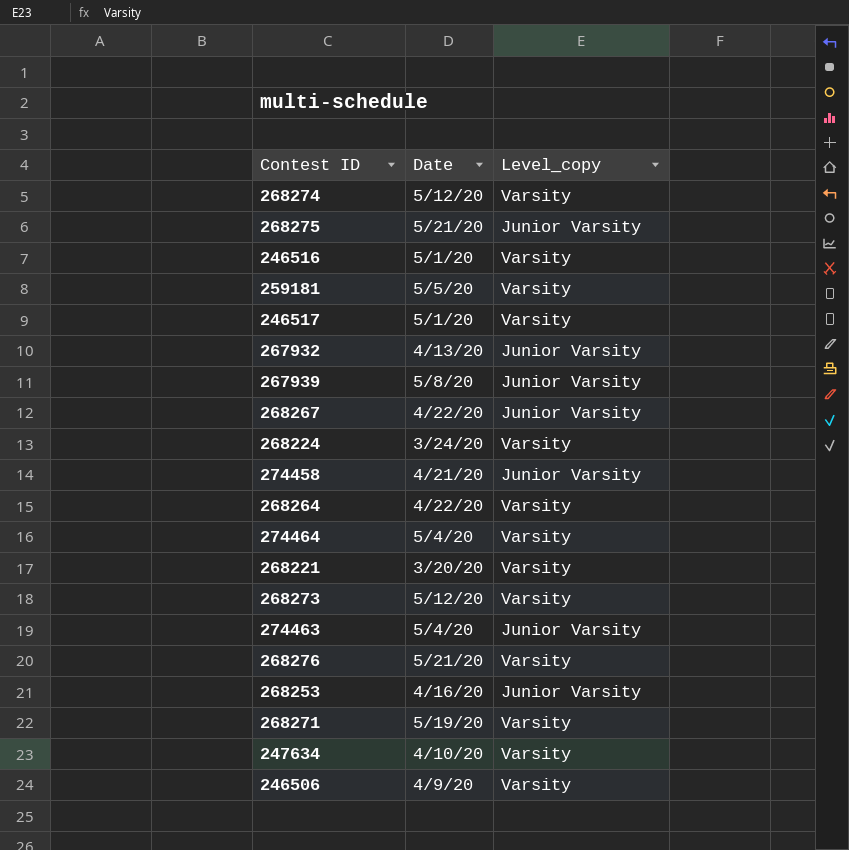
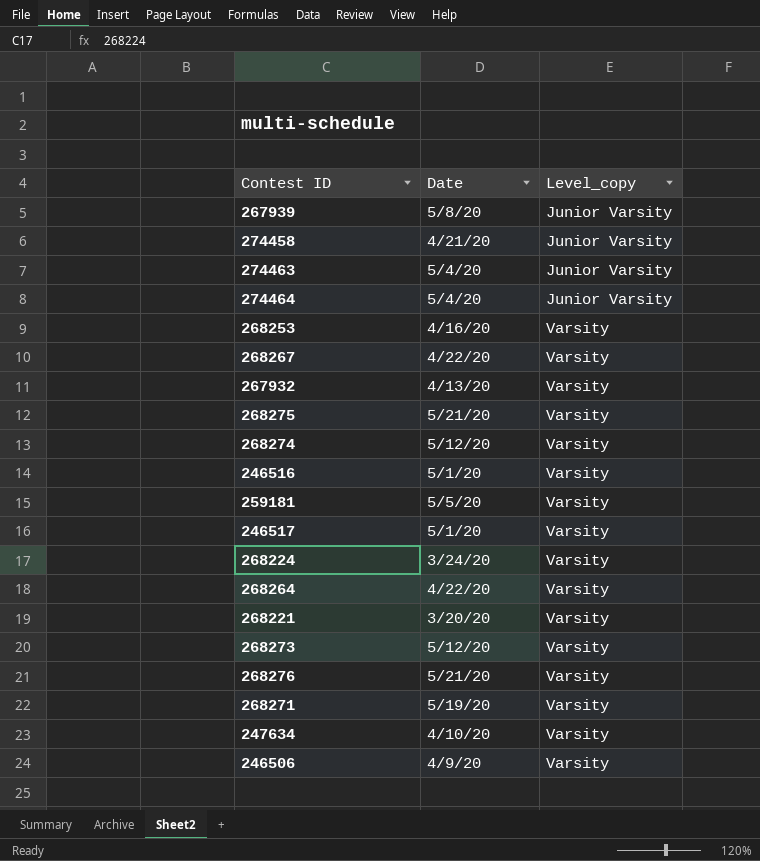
row order: none -> Level_copy ascending
274464 | Level_copy: Varsity -> Junior Varsity
268253 | Level_copy: Junior Varsity -> Varsity
268267 | Level_copy: Junior Varsity -> Varsity
267932 | Level_copy: Junior Varsity -> Varsity
268275 | Level_copy: Junior Varsity -> Varsity

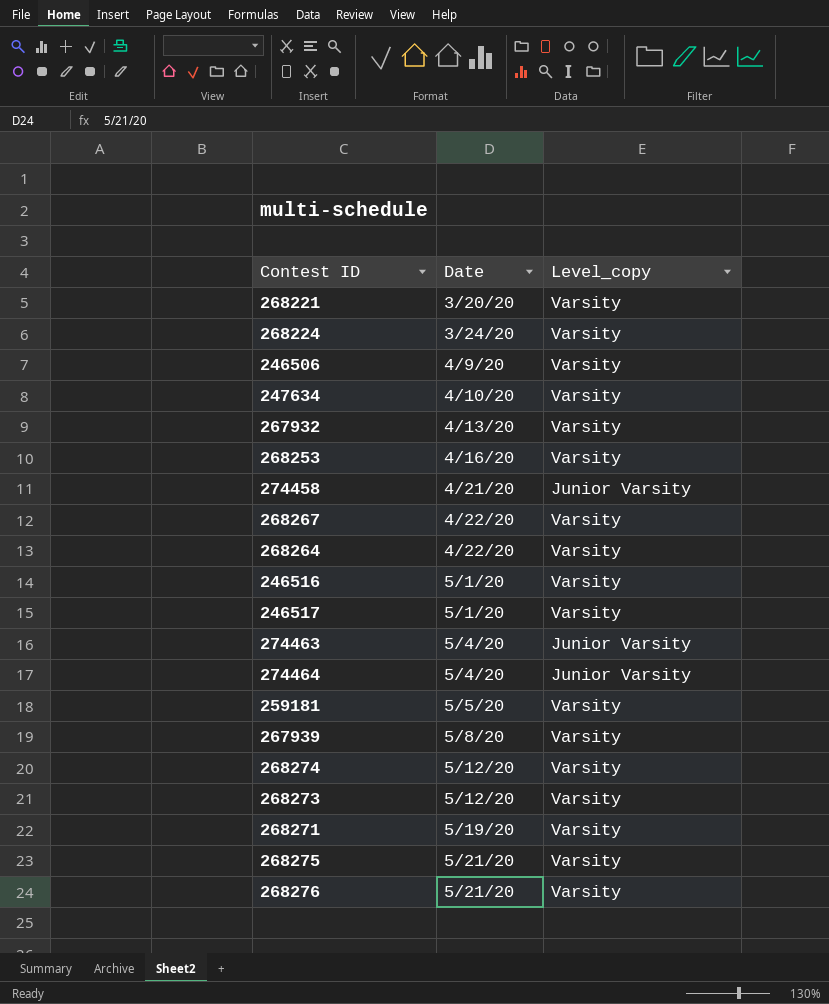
row order: Level_copy ascending -> Date ascending
267939 | Level_copy: Junior Varsity -> Varsity

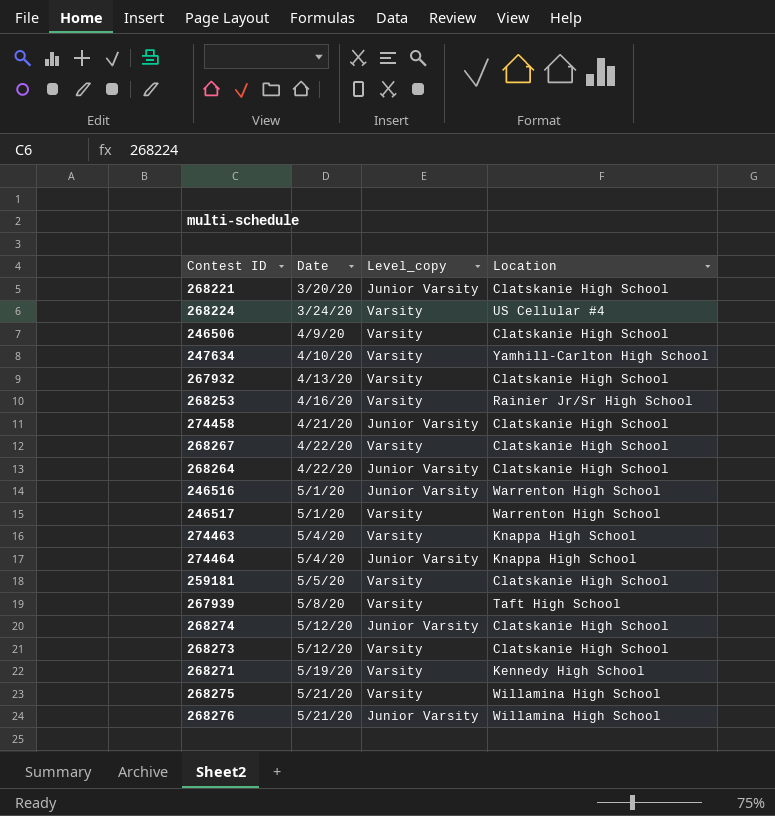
column Location | position: none -> 4
268221 | Level_copy: Varsity -> Junior Varsity
268264 | Level_copy: Varsity -> Junior Varsity
246516 | Level_copy: Varsity -> Junior Varsity
274463 | Level_copy: Junior Varsity -> Varsity
268274 | Level_copy: Varsity -> Junior Varsity
268276 | Level_copy: Varsity -> Junior Varsity

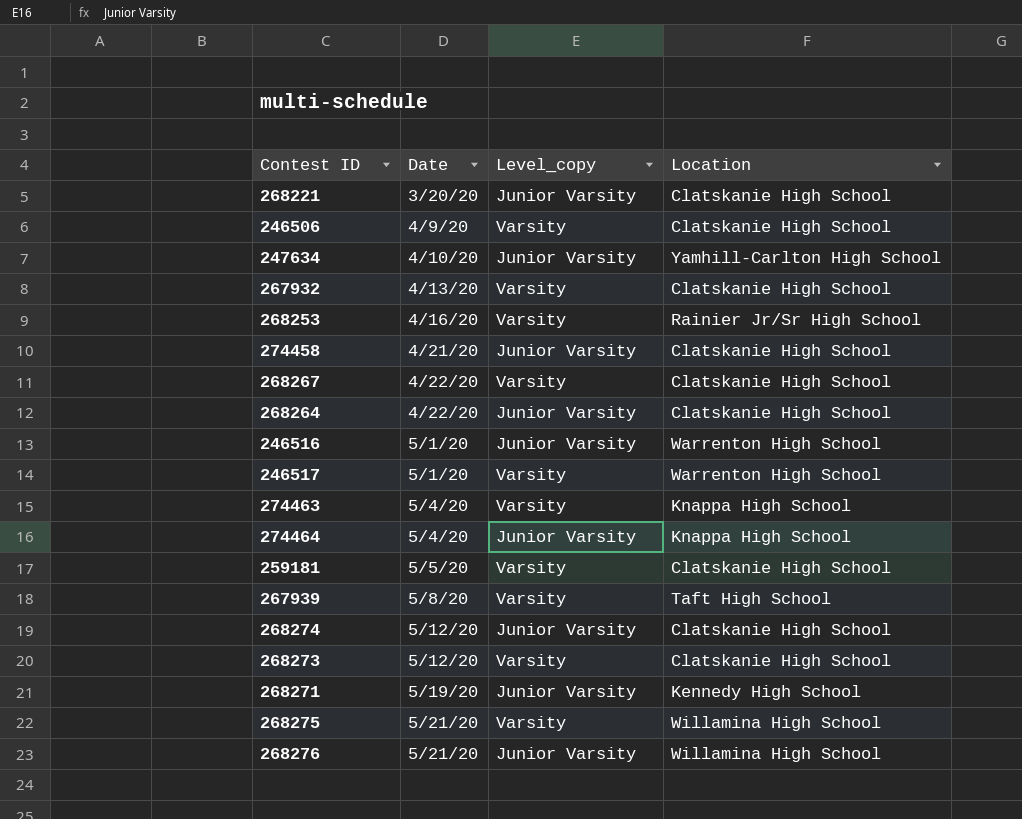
row 268224: 3/24/20 | Varsity | US Cellular #4 -> none
247634 | Level_copy: Varsity -> Junior Varsity
268271 | Level_copy: Varsity -> Junior Varsity

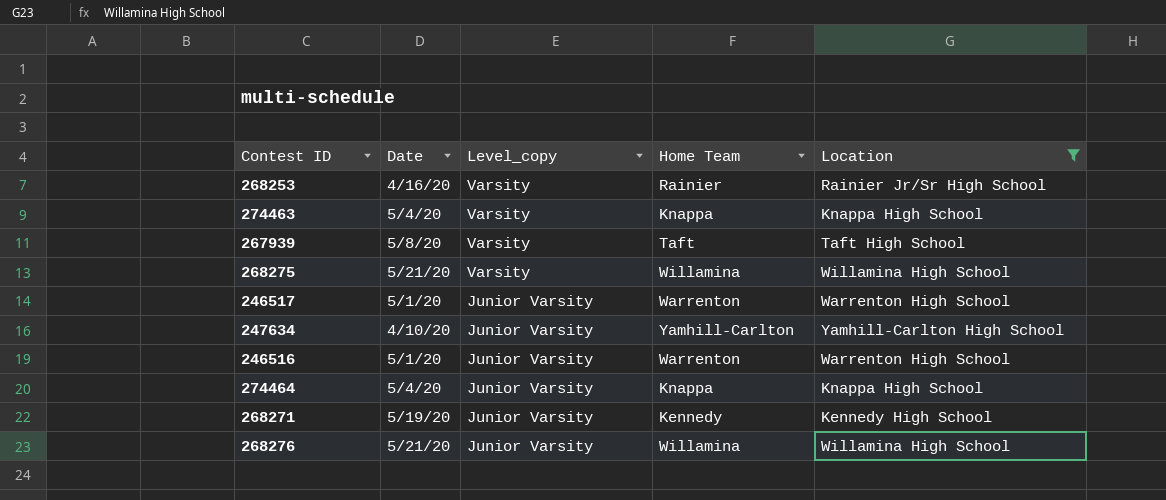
filter: none -> Location != Clatskanie High School
row order: Date ascending -> Level_copy descending
column Home Team | position: none -> 4
246517 | Level_copy: Varsity -> Junior Varsity

